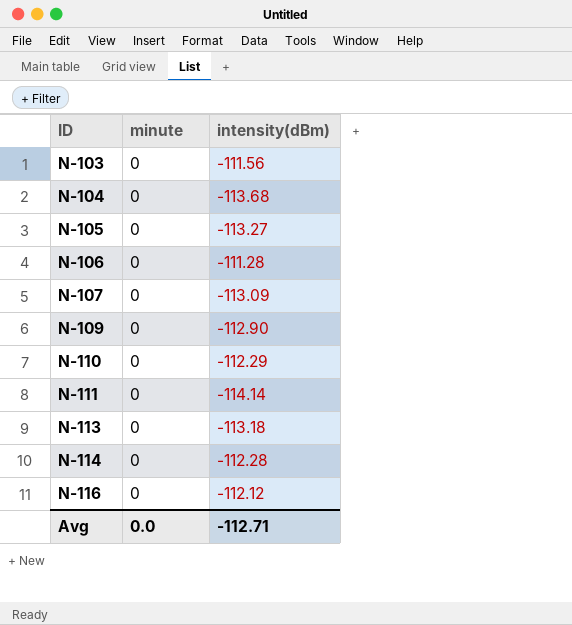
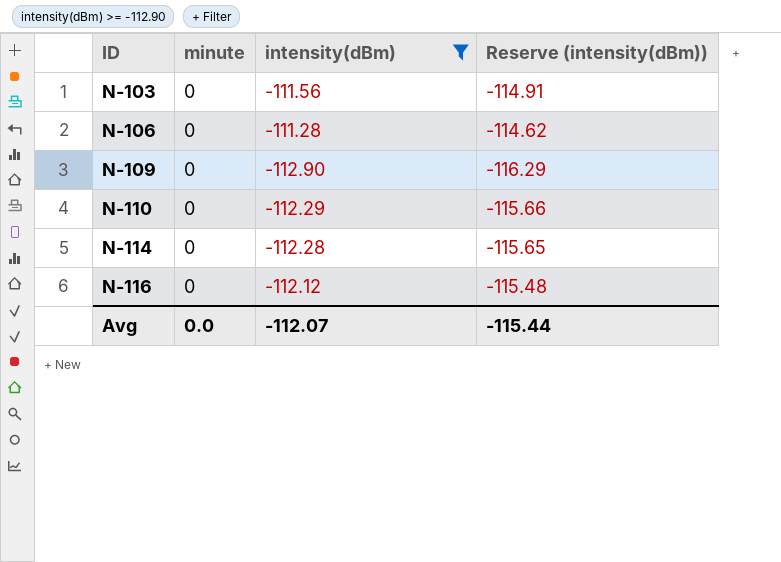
filter: none -> intensity(dBm) >= -112.90
column Reserve (intensity(dBm)) | formula: none -> [intensity(dBm)] * 1.03
Avg | intensity(dBm): -112.71 -> -112.07

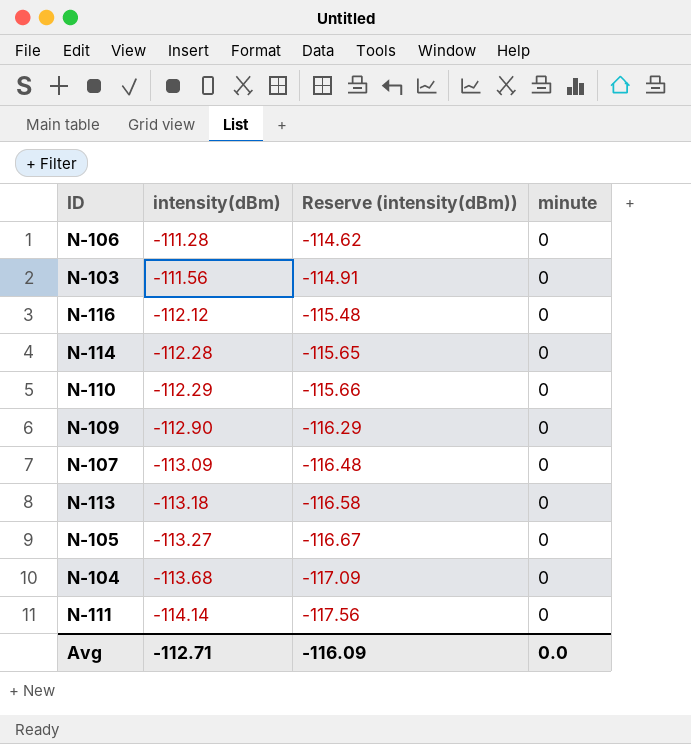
filter: intensity(dBm) >= -112.90 -> none
row order: ID ascending -> intensity(dBm) descending
column minute | position: 2 -> 4
Avg | intensity(dBm): -112.07 -> -112.71
Avg | Reserve (intensity(dBm)): -115.44 -> -116.09

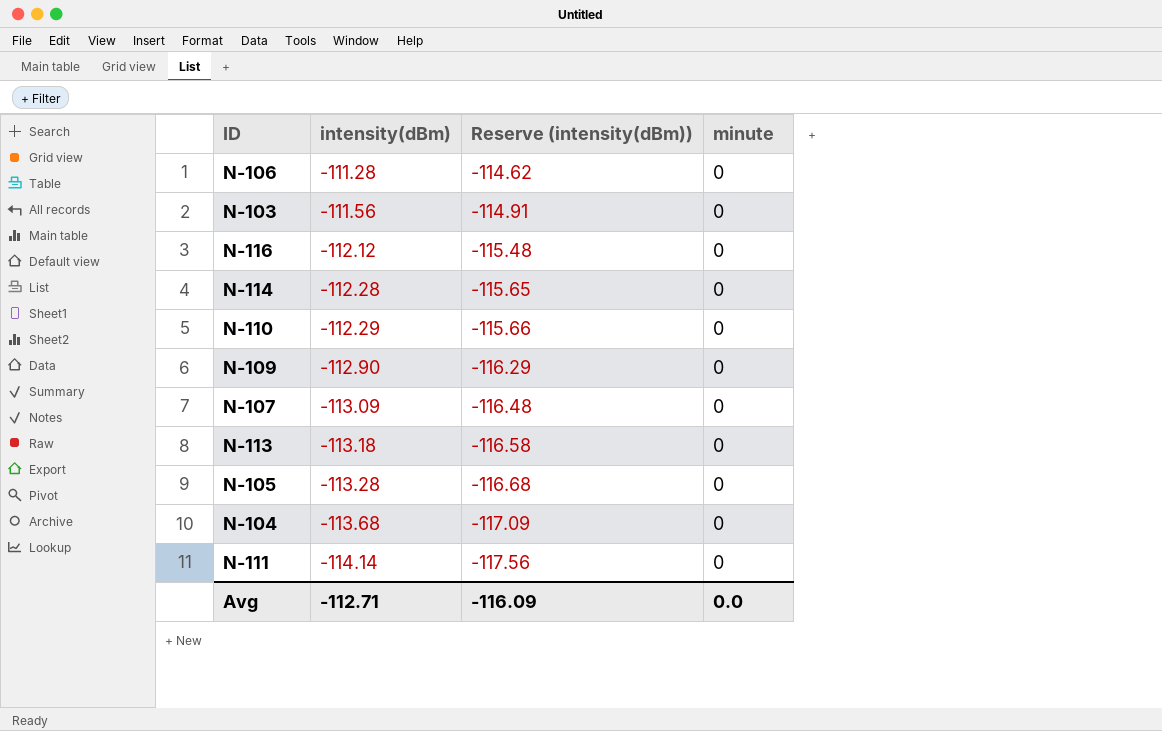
N-105 | intensity(dBm): -113.27 -> -113.28
N-105 | Reserve (intensity(dBm)): -116.67 -> -116.68

